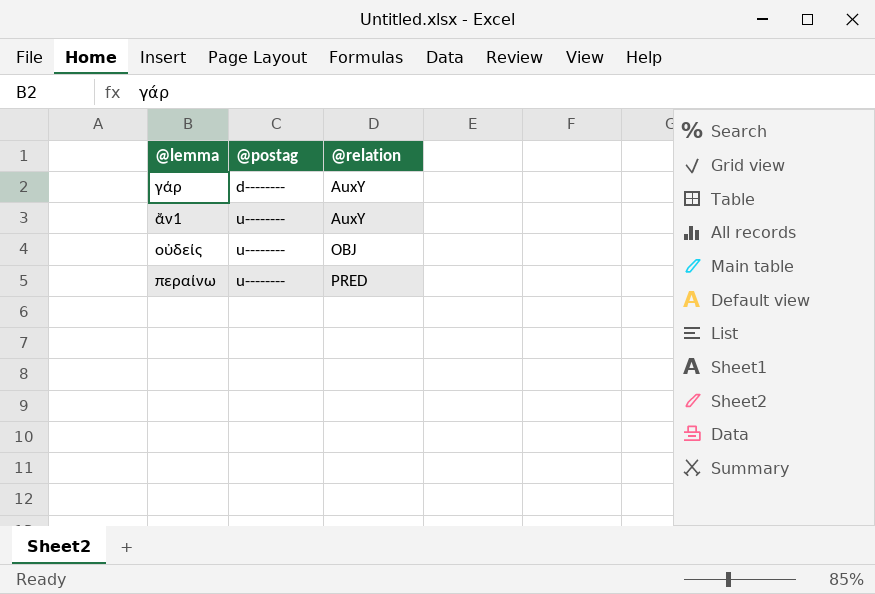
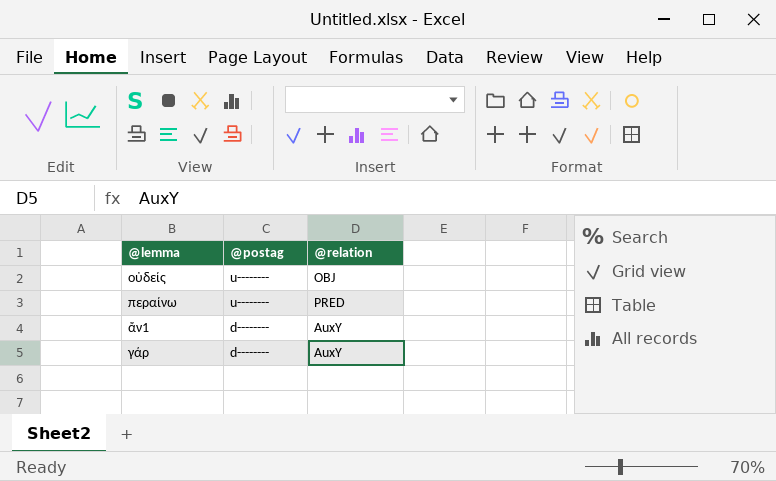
row order: @postag ascending -> @postag descending
ἄν1 | @postag: u-------- -> d--------

